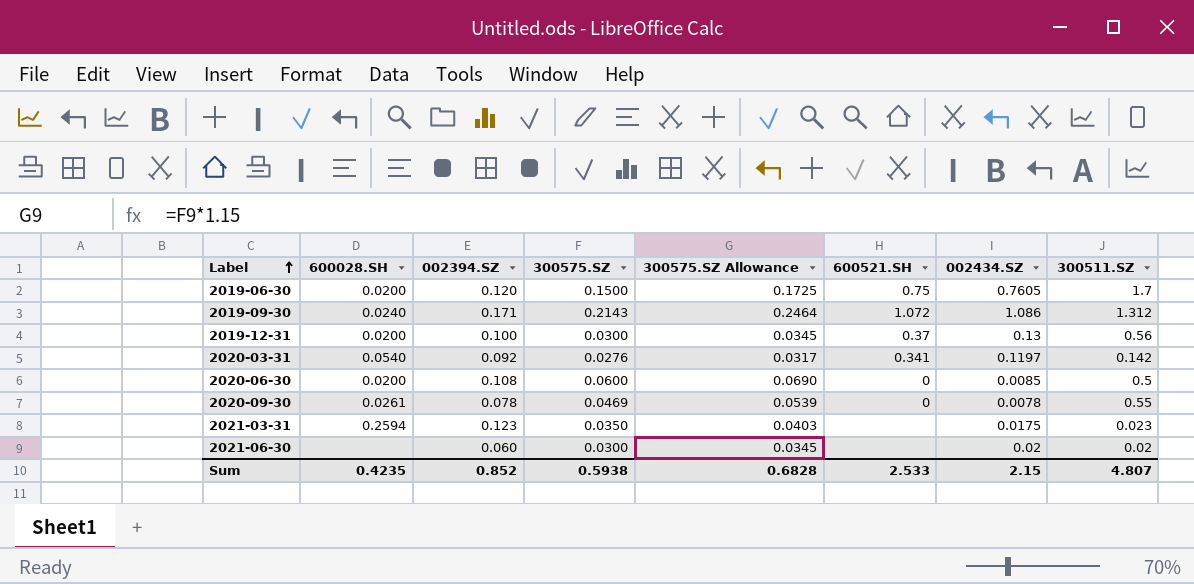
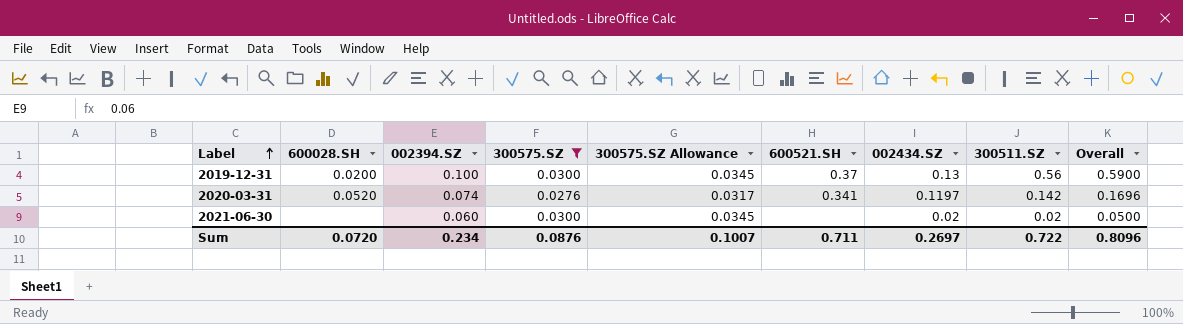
filter: none -> 300575.SZ <= 0.0300
column Overall | formula: none -> [300575.SZ] + [300511.SZ]
2020-03-31 | 600028.SH: 0.0540 -> 0.0520
2020-03-31 | 002394.SZ: 0.092 -> 0.074
Sum | 600028.SH: 0.4235 -> 0.0720
Sum | 002394.SZ: 0.852 -> 0.234
Sum | 300575.SZ: 0.5938 -> 0.0876
Sum | 300575.SZ Allowance: 0.6828 -> 0.1007
Sum | 600521.SH: 2.533 -> 0.711
Sum | 002434.SZ: 2.15 -> 0.2697
Sum | 300511.SZ: 4.807 -> 0.722

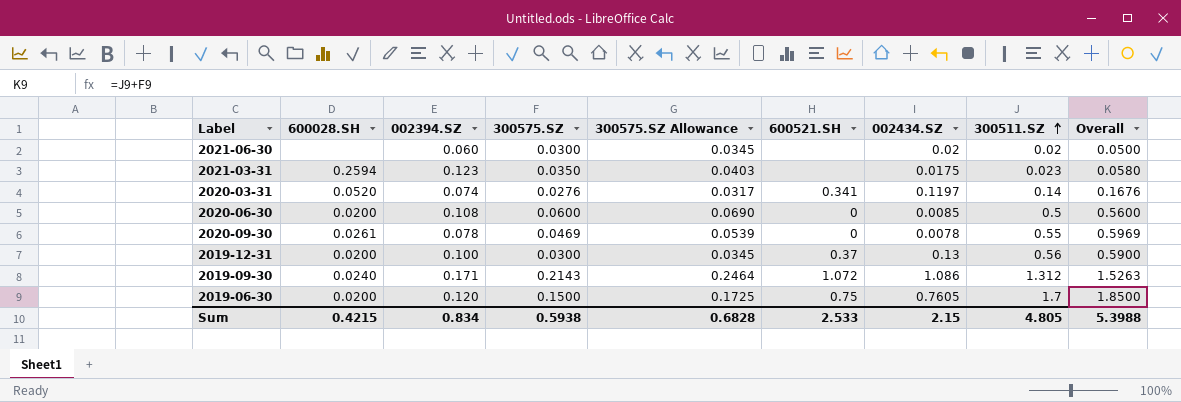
filter: 300575.SZ <= 0.0300 -> none
row order: Label ascending -> 300511.SZ ascending
2020-03-31 | 300511.SZ: 0.142 -> 0.14
2020-03-31 | Overall: 0.1696 -> 0.1676
Sum | 600028.SH: 0.0720 -> 0.4215
Sum | 002394.SZ: 0.234 -> 0.834
Sum | 300575.SZ: 0.0876 -> 0.5938
Sum | 300575.SZ Allowance: 0.1007 -> 0.6828
Sum | 600521.SH: 0.711 -> 2.533
Sum | 002434.SZ: 0.2697 -> 2.15
Sum | 300511.SZ: 0.722 -> 4.805
Sum | Overall: 0.8096 -> 5.3988

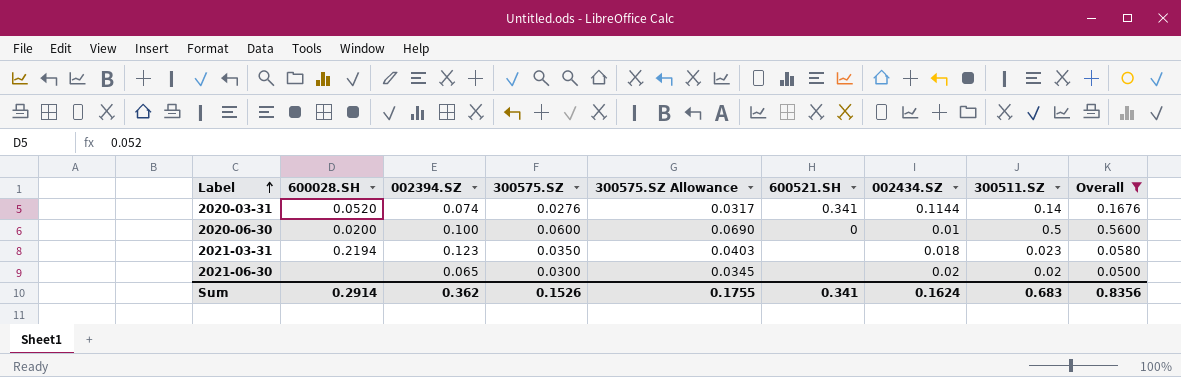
filter: none -> Overall <= 0.5600
row order: 300511.SZ ascending -> Label ascending
2020-03-31 | 002434.SZ: 0.1197 -> 0.1144
2020-06-30 | 002394.SZ: 0.108 -> 0.100
2020-06-30 | 002434.SZ: 0.0085 -> 0.01
2021-03-31 | 600028.SH: 0.2594 -> 0.2194
2021-03-31 | 002434.SZ: 0.0175 -> 0.018
2021-06-30 | 002394.SZ: 0.060 -> 0.065
Sum | 600028.SH: 0.4215 -> 0.2914
Sum | 002394.SZ: 0.834 -> 0.362
Sum | 300575.SZ: 0.5938 -> 0.1526
Sum | 300575.SZ Allowance: 0.6828 -> 0.1755
Sum | 600521.SH: 2.533 -> 0.341
Sum | 002434.SZ: 2.15 -> 0.1624
Sum | 300511.SZ: 4.805 -> 0.683
Sum | Overall: 5.3988 -> 0.8356

